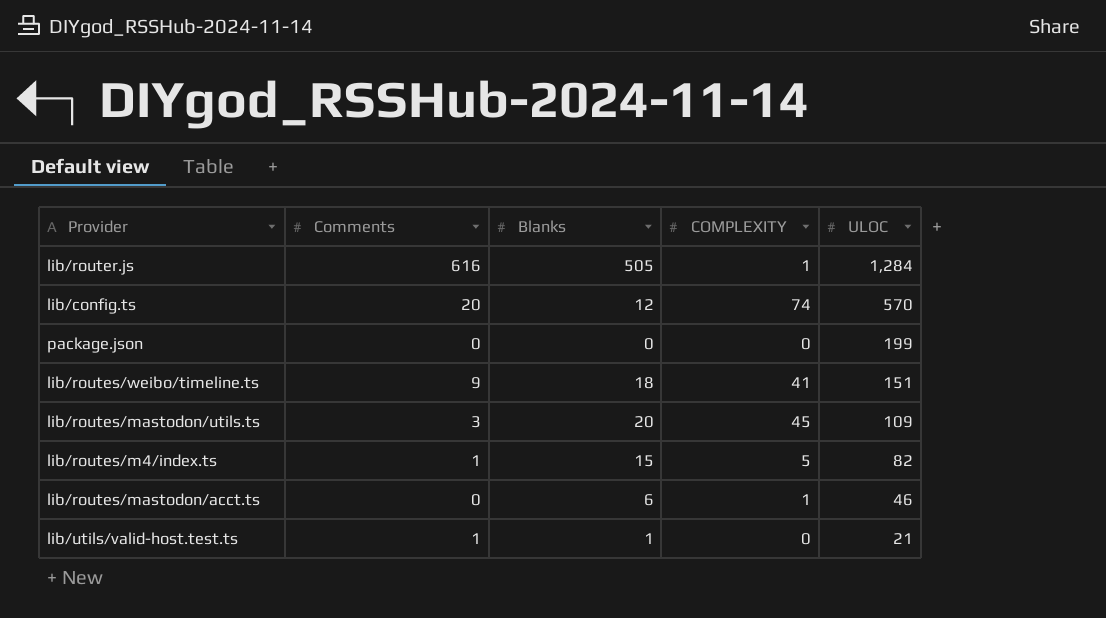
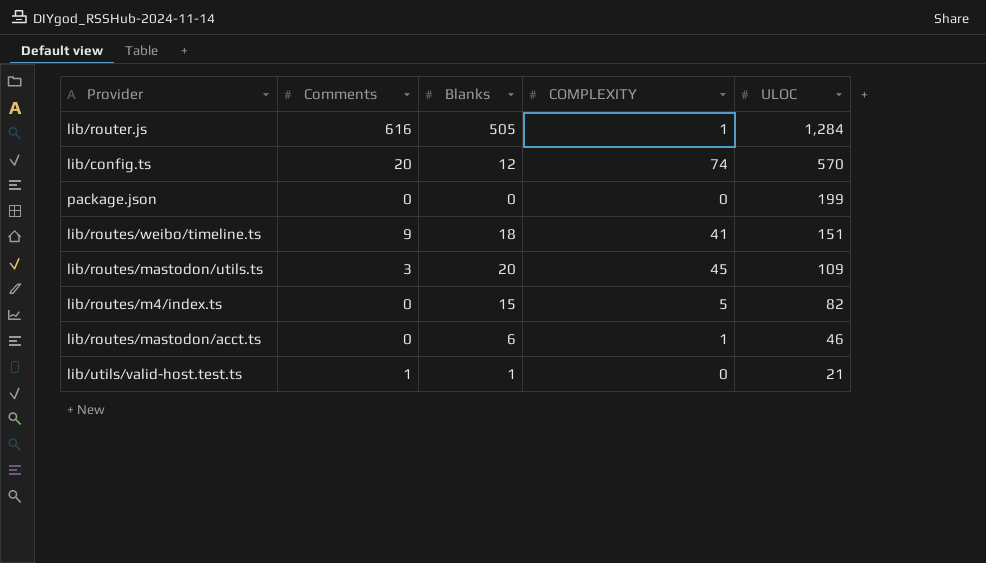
lib/routes/m4/index.ts | Comments: 1 -> 0

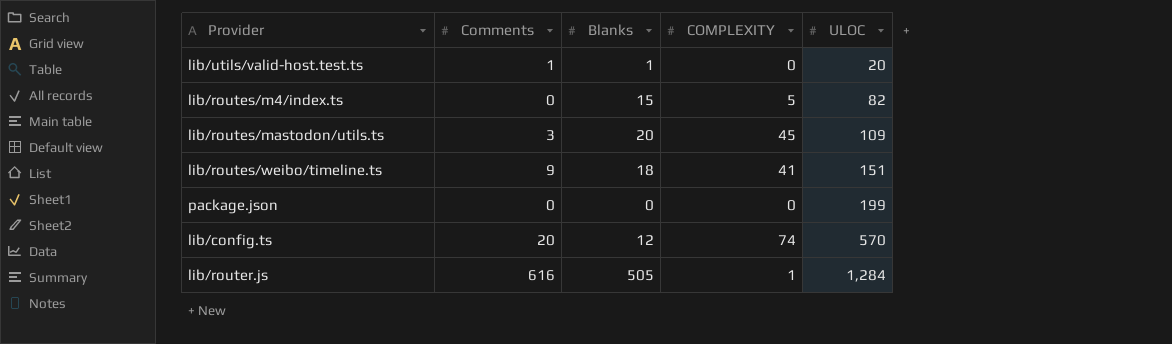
row order: ULOC descending -> ULOC ascending
row lib/routes/mastodon/acct.ts: 0 | 6 | 1 | 46 -> none
lib/utils/valid-host.test.ts | ULOC: 21 -> 20

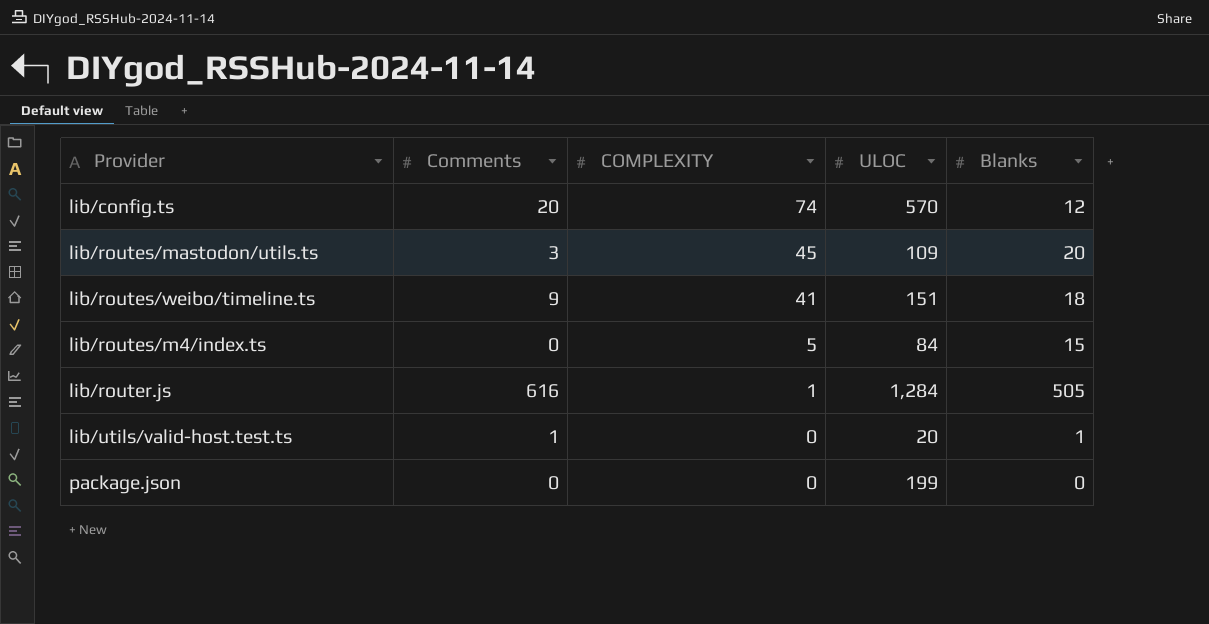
row order: ULOC ascending -> COMPLEXITY descending
column Blanks | position: 3 -> 5
lib/routes/m4/index.ts | ULOC: 82 -> 84

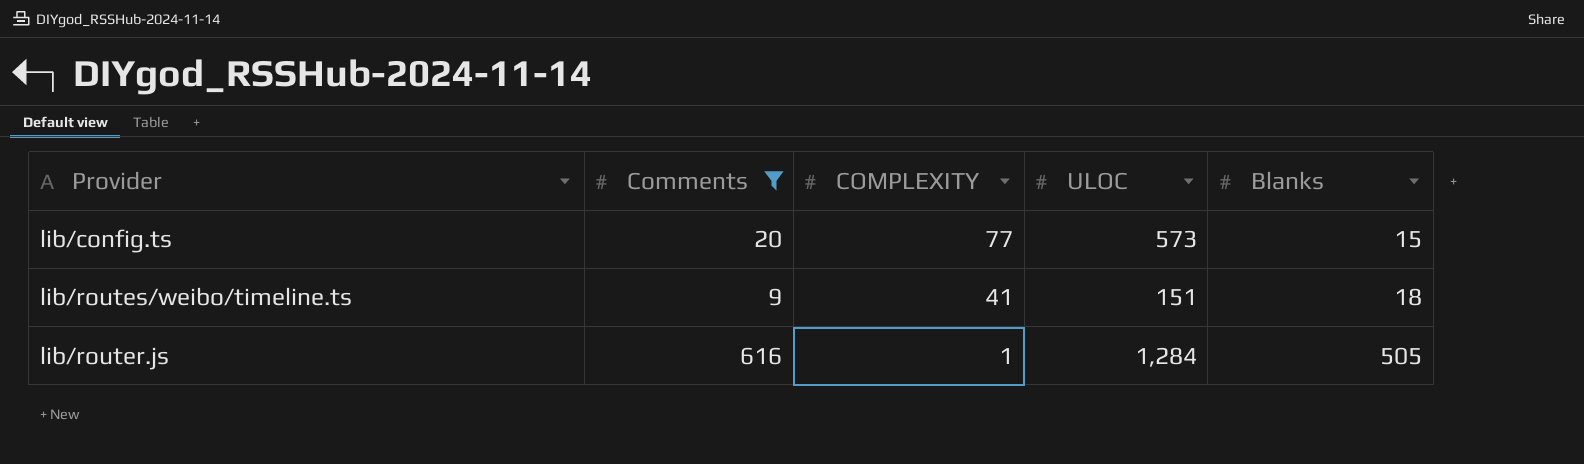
filter: none -> Comments >= 9
lib/config.ts | COMPLEXITY: 74 -> 77
lib/config.ts | ULOC: 570 -> 573
lib/config.ts | Blanks: 12 -> 15

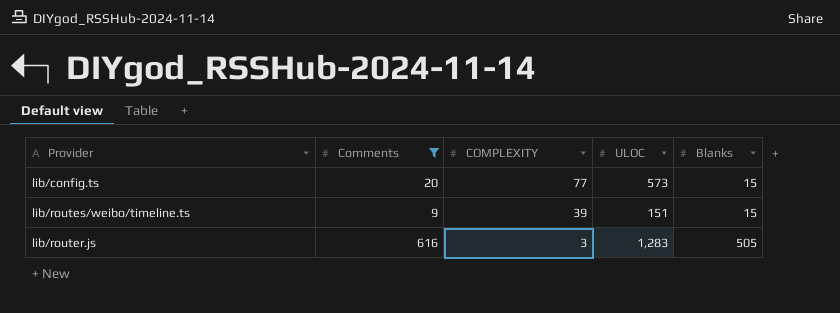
lib/routes/weibo/timeline.ts | COMPLEXITY: 41 -> 39
lib/routes/weibo/timeline.ts | Blanks: 18 -> 15
lib/router.js | COMPLEXITY: 1 -> 3
lib/router.js | ULOC: 1,284 -> 1,283

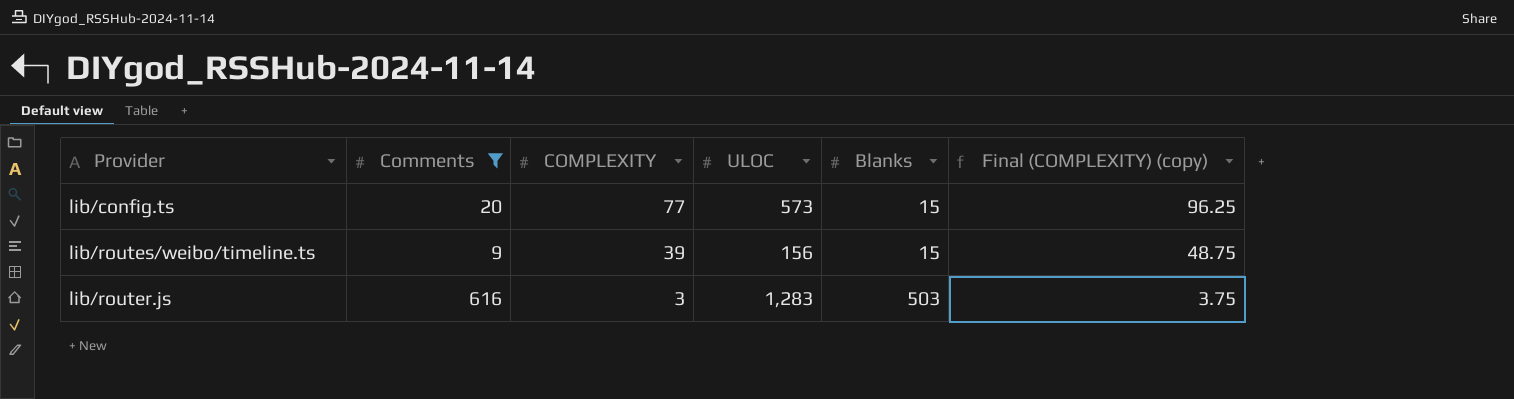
column Final (COMPLEXITY) (copy) | formula: none -> [COMPLEXITY] * 1.25
lib/routes/weibo/timeline.ts | ULOC: 151 -> 156
lib/router.js | Blanks: 505 -> 503

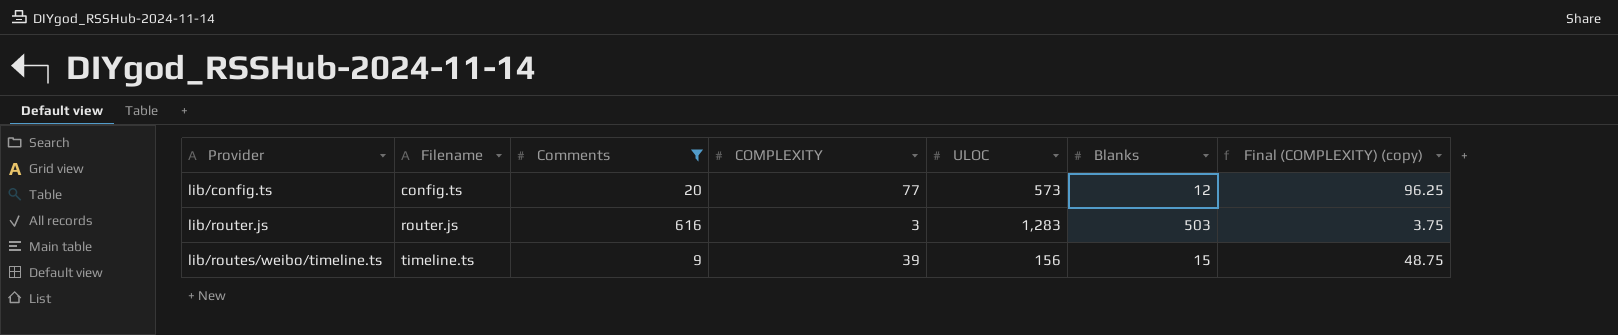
row order: COMPLEXITY descending -> Provider ascending
column Filename | position: none -> 2
lib/config.ts | Blanks: 15 -> 12

